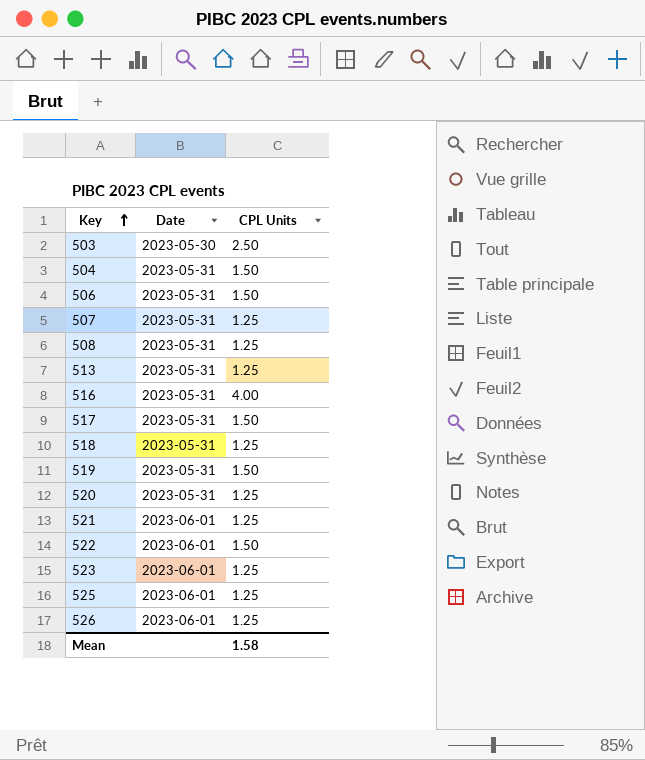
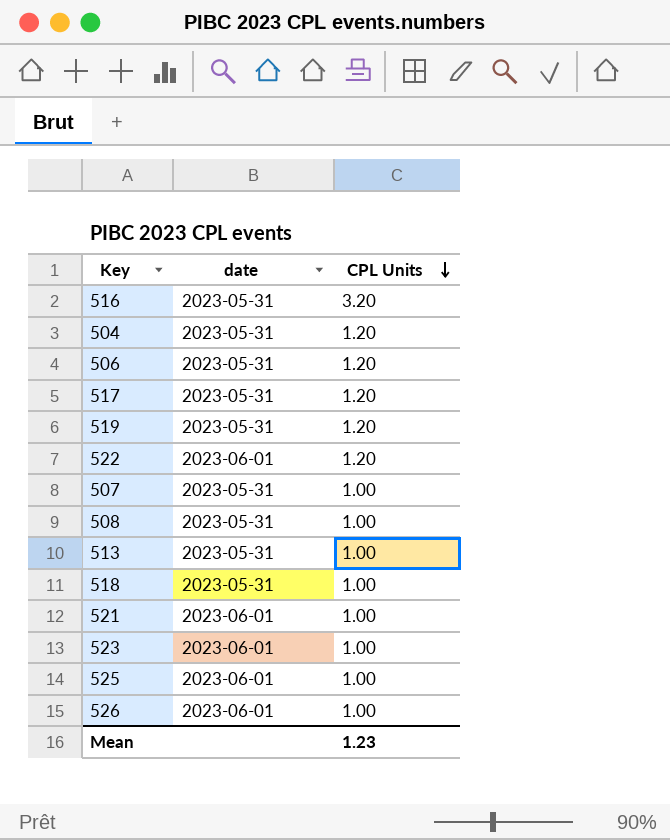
row order: Key ascending -> CPL Units descending
column name: Date -> date
row 503: 2023-05-30 | 2.50 -> none
row 520: 2023-05-31 | 1.25 -> none
516 | CPL Units: 4.00 -> 3.20
504 | CPL Units: 1.50 -> 1.20
506 | CPL Units: 1.50 -> 1.20
517 | CPL Units: 1.50 -> 1.20
519 | CPL Units: 1.50 -> 1.20
522 | CPL Units: 1.50 -> 1.20
507 | CPL Units: 1.25 -> 1.00
508 | CPL Units: 1.25 -> 1.00
513 | CPL Units: 1.25 -> 1.00
518 | CPL Units: 1.25 -> 1.00
521 | CPL Units: 1.25 -> 1.00
523 | CPL Units: 1.25 -> 1.00
525 | CPL Units: 1.25 -> 1.00
526 | CPL Units: 1.25 -> 1.00
Mean | CPL Units: 1.58 -> 1.23

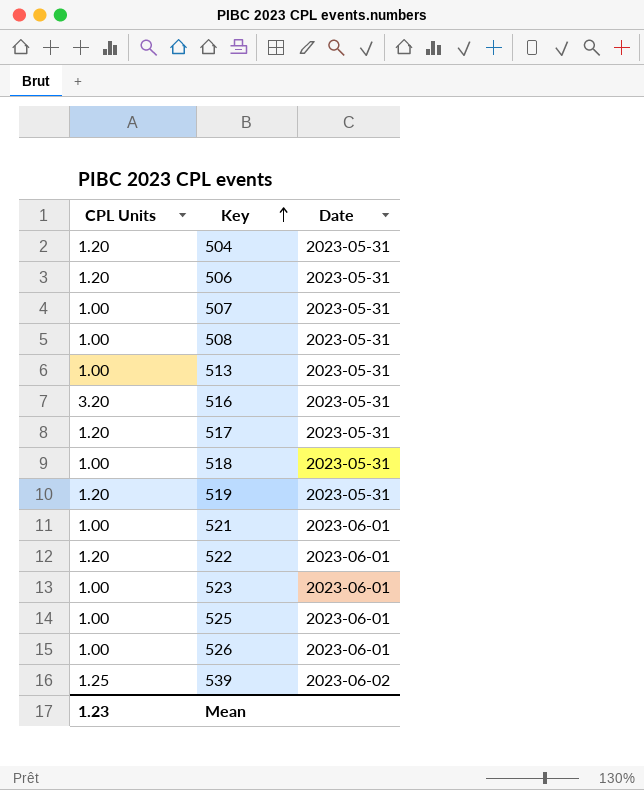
row order: CPL Units descending -> Key ascending
column CPL Units | position: 3 -> 1
column name: date -> Date
row 539: none -> 1.25 | 2023-06-02

